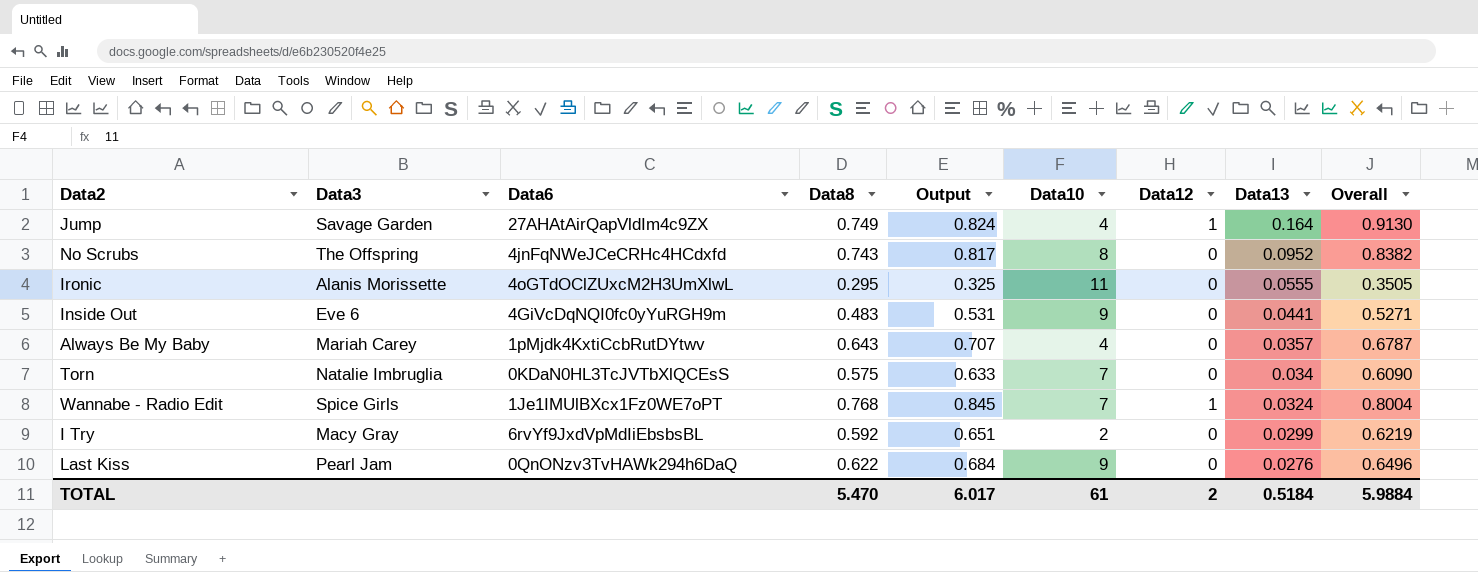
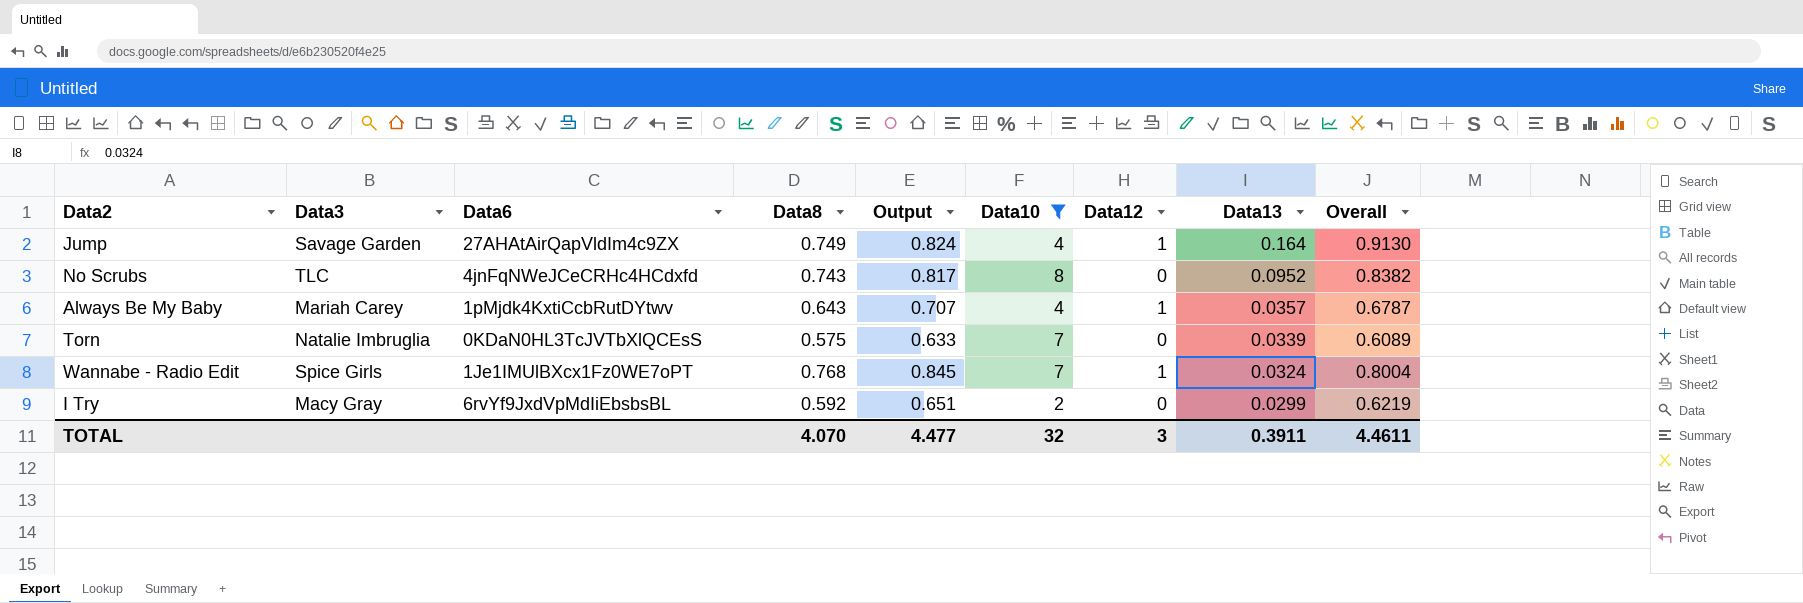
filter: none -> Data10 <= 8
No Scrubs | Data3: The Offspring -> TLC
Always Be My Baby | Data12: 0 -> 1
Torn | Data13: 0.034 -> 0.0339
Torn | Overall: 0.6090 -> 0.6089
TOTAL | Data8: 5.470 -> 4.070
TOTAL | Output: 6.017 -> 4.477
TOTAL | Data10: 61 -> 32
TOTAL | Data12: 2 -> 3
TOTAL | Data13: 0.5184 -> 0.3911
TOTAL | Overall: 5.9884 -> 4.4611

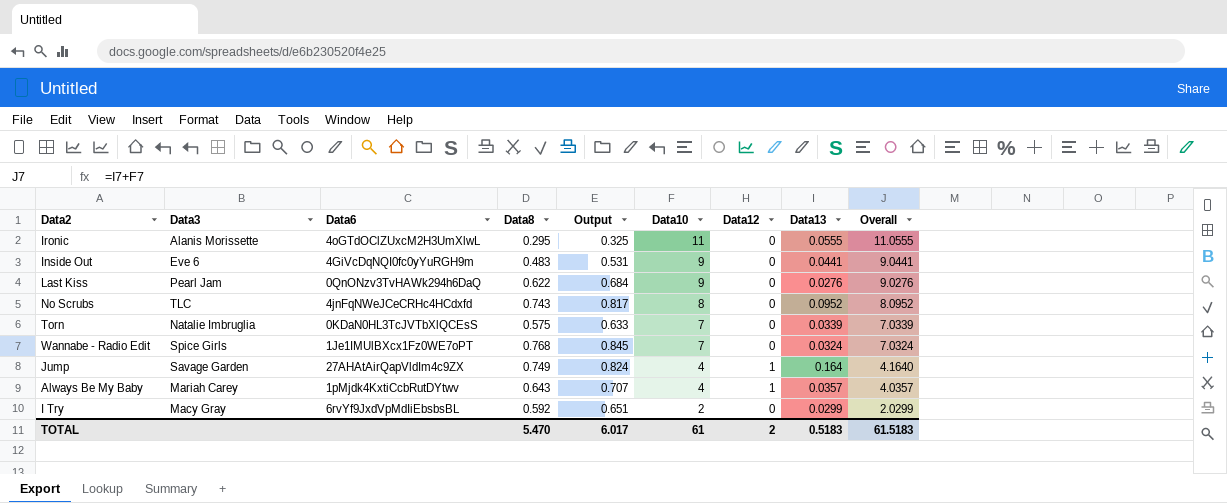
filter: Data10 <= 8 -> none
row order: Data13 descending -> Data10 descending
column Overall | formula: [Data8] + [Data13] -> [Data10] + [Data13]
Wannabe - Radio Edit | Data12: 1 -> 0
TOTAL | Data8: 4.070 -> 5.470
TOTAL | Output: 4.477 -> 6.017
TOTAL | Data10: 32 -> 61
TOTAL | Data12: 3 -> 2
TOTAL | Data13: 0.3911 -> 0.5183
TOTAL | Overall: 4.4611 -> 61.5183

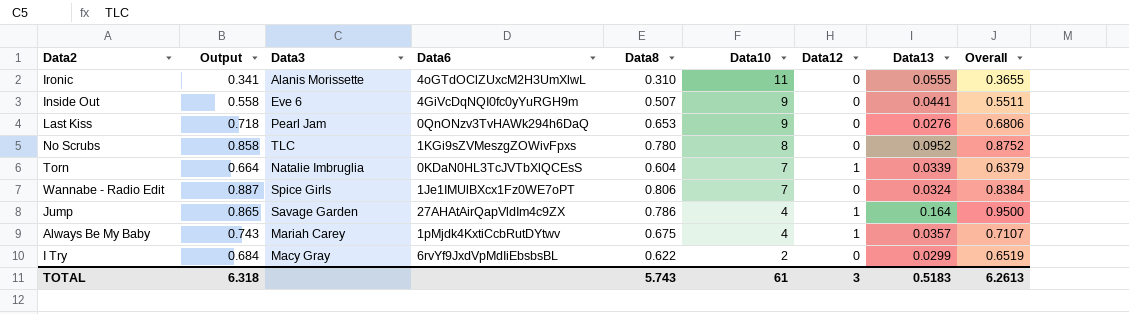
column Output | position: 5 -> 2
column Overall | formula: [Data10] + [Data13] -> [Data8] + [Data13]
Ironic | Output: 0.325 -> 0.341
Ironic | Data8: 0.295 -> 0.310
Inside Out | Output: 0.531 -> 0.558
Inside Out | Data8: 0.483 -> 0.507
Last Kiss | Output: 0.684 -> 0.718
Last Kiss | Data8: 0.622 -> 0.653
No Scrubs | Output: 0.817 -> 0.858
No Scrubs | Data6: 4jnFqNWeJCeCRHc4HCdxfd -> 1KGi9sZVMeszgZOWivFpxs
No Scrubs | Data8: 0.743 -> 0.780
Torn | Output: 0.633 -> 0.664
Torn | Data8: 0.575 -> 0.604
Torn | Data12: 0 -> 1
Wannabe - Radio Edit | Output: 0.845 -> 0.887
Wannabe - Radio Edit | Data8: 0.768 -> 0.806
Jump | Output: 0.824 -> 0.865
Jump | Data8: 0.749 -> 0.786
Always Be My Baby | Output: 0.707 -> 0.743
Always Be My Baby | Data8: 0.643 -> 0.675
I Try | Output: 0.651 -> 0.684
I Try | Data8: 0.592 -> 0.622
TOTAL | Output: 6.017 -> 6.318
TOTAL | Data8: 5.470 -> 5.743
TOTAL | Data12: 2 -> 3
TOTAL | Overall: 61.5183 -> 6.2613

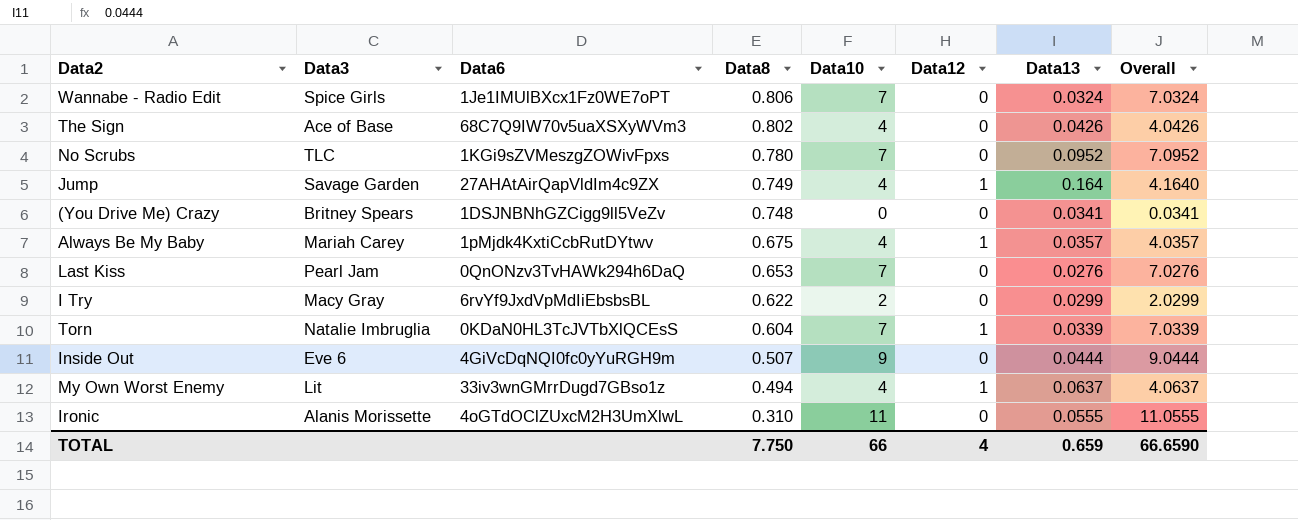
row order: Data10 descending -> Data8 descending
column Output | formula: [Data8] * 1.1 -> none
column Overall | formula: [Data8] + [Data13] -> [Data10] + [Data13]
row The Sign: none -> Ace of Base | 68C7Q9IW70v5uaXSXyWVm3 | 0.802 | 4 | 0 | 0.0426 | 4.0426
No Scrubs | Data10: 8 -> 7
Jump | Data8: 0.786 -> 0.749
row (You Drive Me) Crazy: none -> Britney Spears | 1DSJNBNhGZCigg9ll5VeZv | 0.748 | 0 | 0 | 0.0341 | 0.0341
Last Kiss | Data10: 9 -> 7
Inside Out | Data13: 0.0441 -> 0.0444
row My Own Worst Enemy: none -> Lit | 33iv3wnGMrrDugd7GBso1z | 0.494 | 4 | 1 | 0.0637 | 4.0637
TOTAL | Data8: 5.743 -> 7.750
TOTAL | Data10: 61 -> 66
TOTAL | Data12: 3 -> 4
TOTAL | Data13: 0.5183 -> 0.659
TOTAL | Overall: 6.2613 -> 66.6590

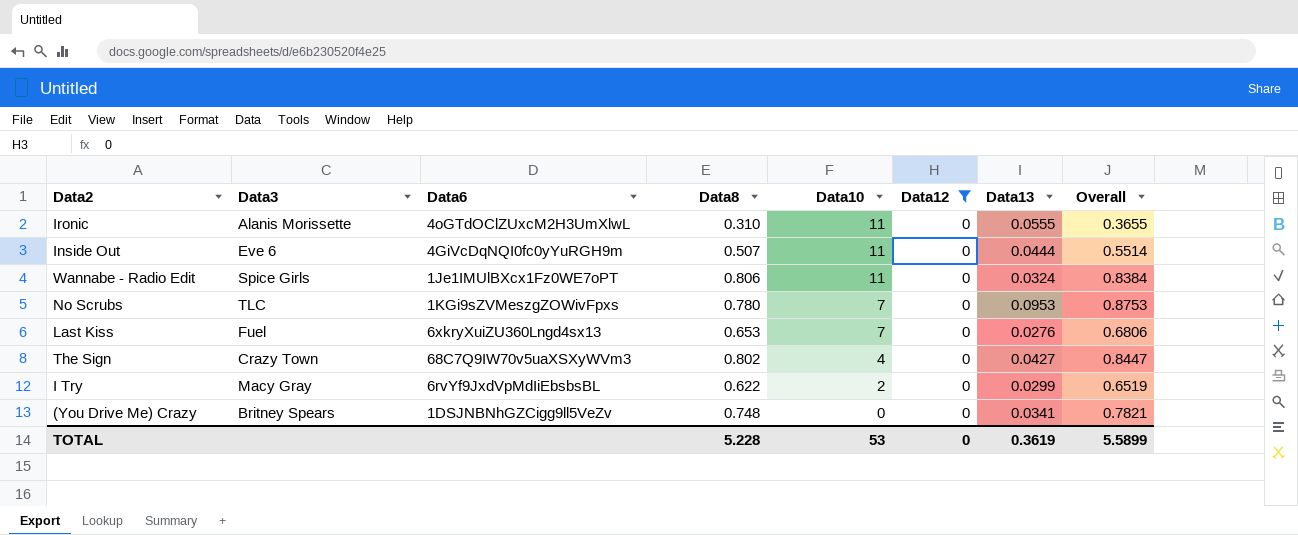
filter: none -> Data12 = 0
row order: Data8 descending -> Data10 descending
column Overall | formula: [Data10] + [Data13] -> [Data8] + [Data13]
Inside Out | Data10: 9 -> 11
Wannabe - Radio Edit | Data10: 7 -> 11
No Scrubs | Data13: 0.0952 -> 0.0953
Last Kiss | Data3: Pearl Jam -> Fuel
Last Kiss | Data6: 0QnONzv3TvHAWk294h6DaQ -> 6xkryXuiZU360Lngd4sx13
The Sign | Data3: Ace of Base -> Crazy Town
The Sign | Data13: 0.0426 -> 0.0427
TOTAL | Data8: 7.750 -> 5.228
TOTAL | Data10: 66 -> 53
TOTAL | Data12: 4 -> 0
TOTAL | Data13: 0.659 -> 0.3619
TOTAL | Overall: 66.6590 -> 5.5899

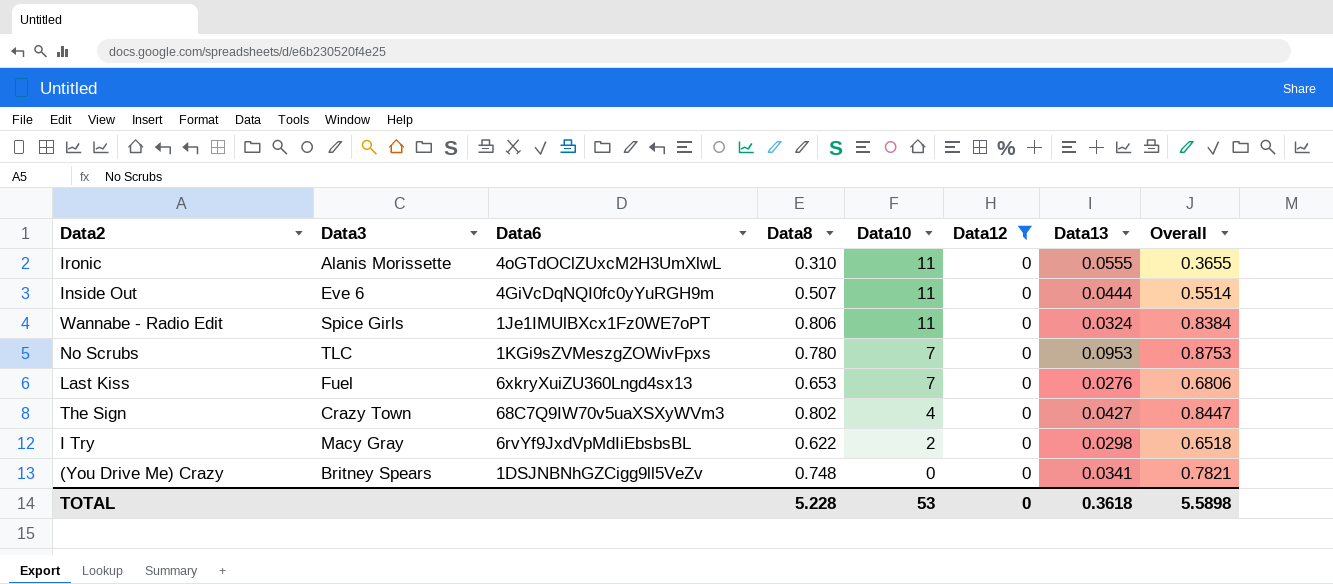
I Try | Data13: 0.0299 -> 0.0298
I Try | Overall: 0.6519 -> 0.6518
TOTAL | Data13: 0.3619 -> 0.3618
TOTAL | Overall: 5.5899 -> 5.5898

